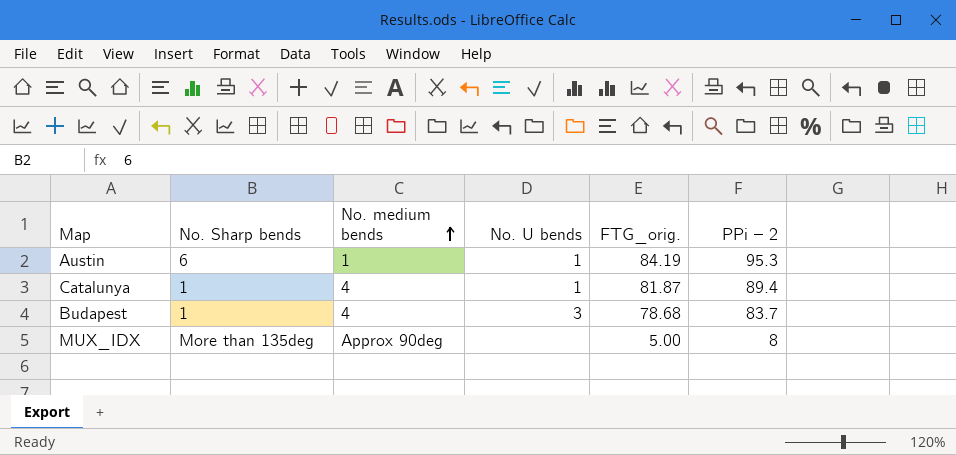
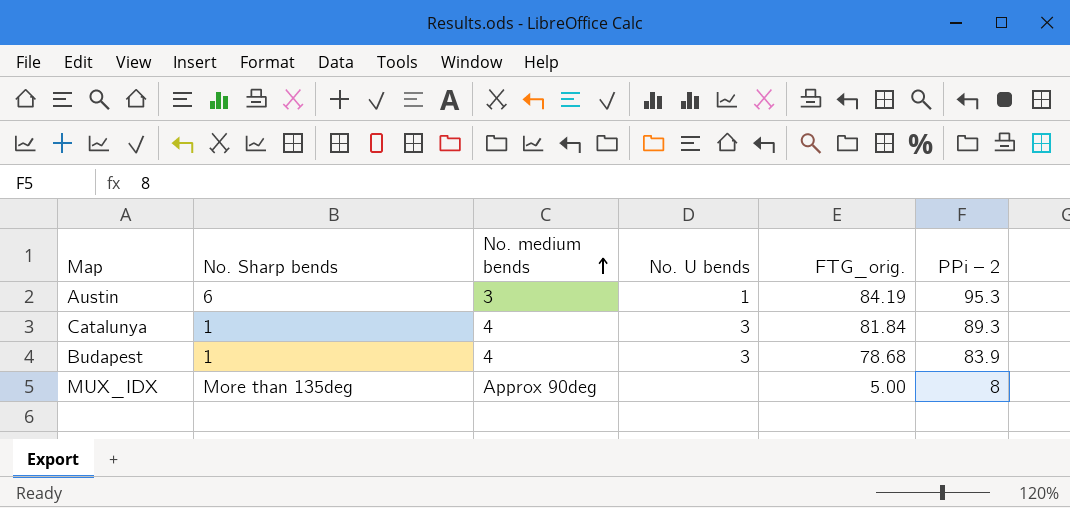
Austin | No. medium bends: 1 -> 3
Catalunya | No. U bends: 1 -> 3
Catalunya | FTG_orig.: 81.87 -> 81.84
Catalunya | PPi – 2: 89.4 -> 89.3
Budapest | PPi – 2: 83.7 -> 83.9

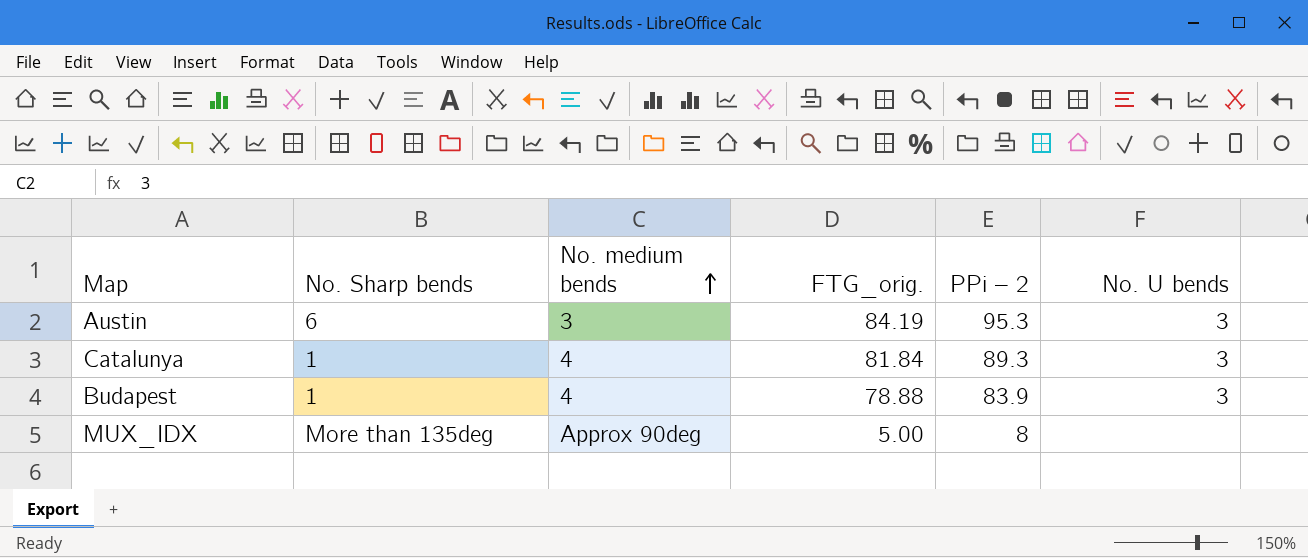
column No. U bends | position: 4 -> 6
Austin | No. U bends: 1 -> 3
Budapest | FTG_orig.: 78.68 -> 78.88

